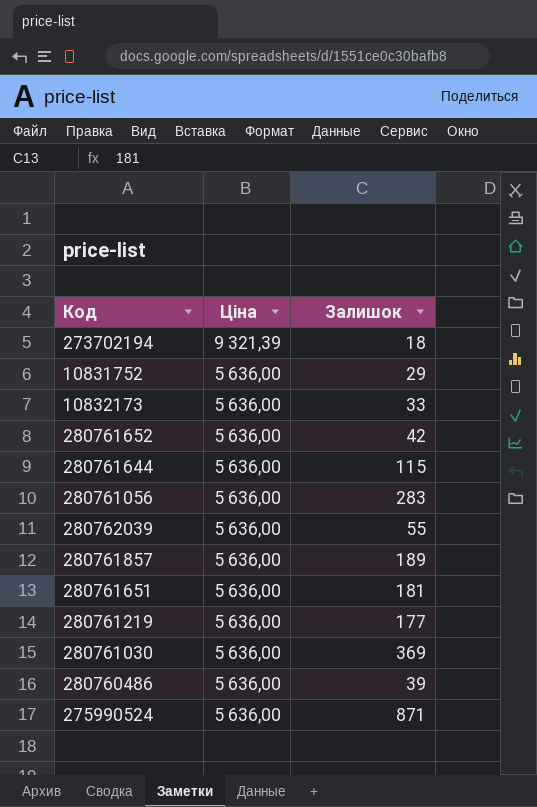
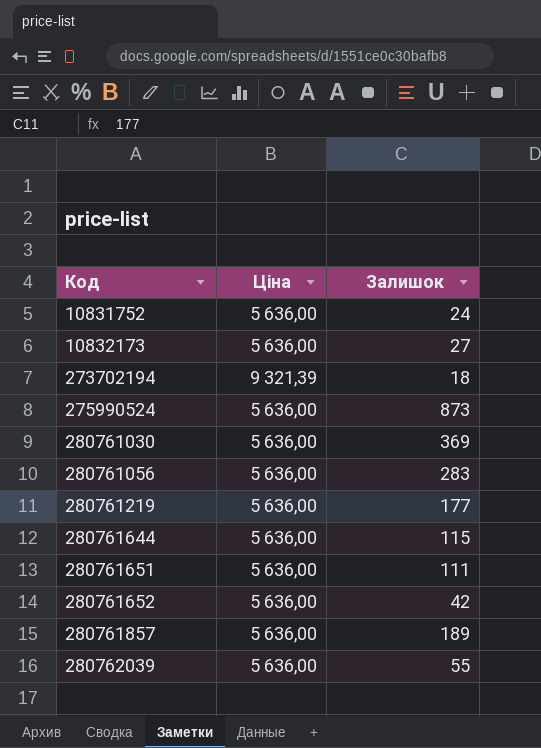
row order: Ціна descending -> Код ascending
row 280760486: 5 636,00 | 39 -> none
10831752 | Залишок: 29 -> 24
10832173 | Залишок: 33 -> 27
275990524 | Залишок: 871 -> 873
280761651 | Залишок: 181 -> 111

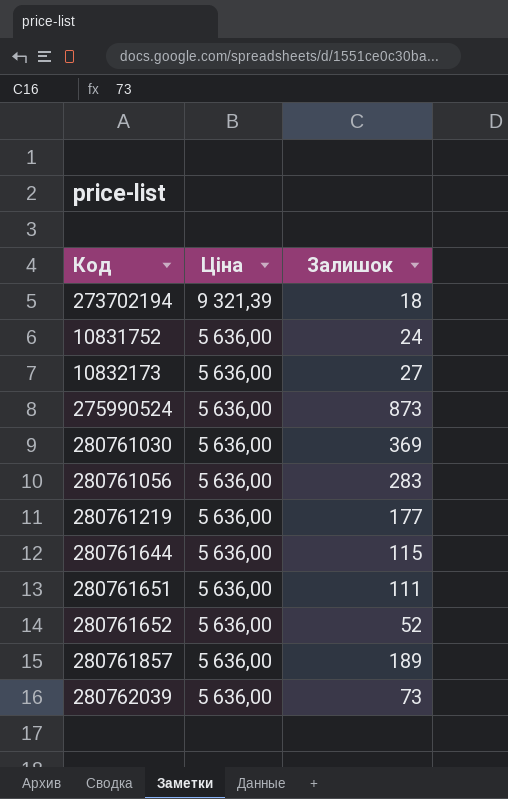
row order: Код ascending -> Ціна descending
280761652 | Залишок: 42 -> 52
280762039 | Залишок: 55 -> 73

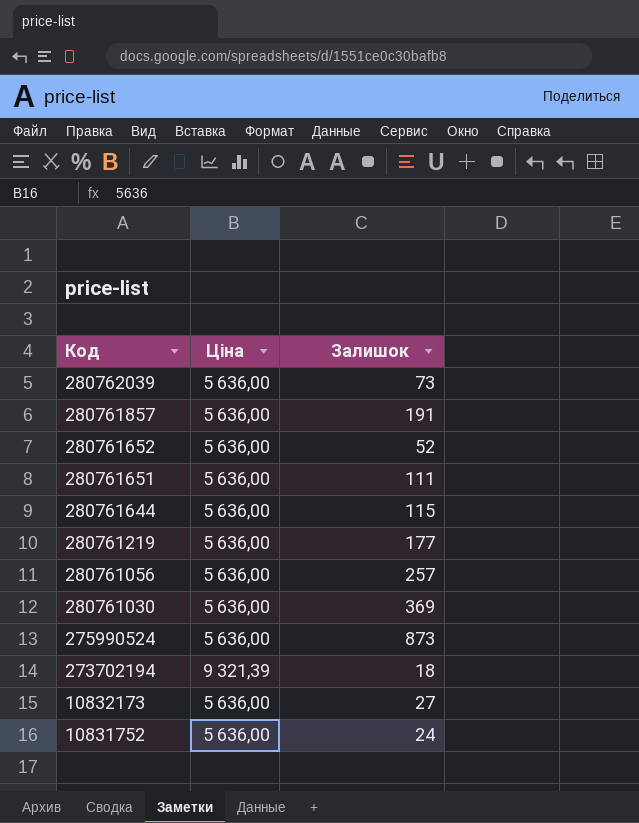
row order: Ціна descending -> Код descending
280761857 | Залишок: 189 -> 191
280761056 | Залишок: 283 -> 257

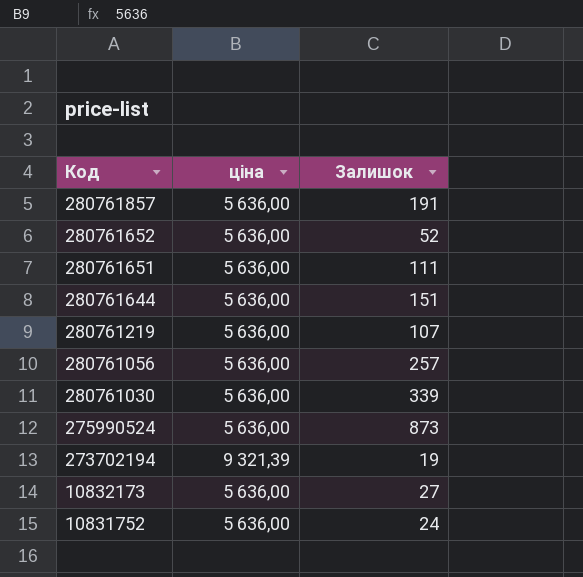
column name: Ціна -> ціна
row 280762039: 5 636,00 | 73 -> none
280761644 | Залишок: 115 -> 151
280761219 | Залишок: 177 -> 107
280761030 | Залишок: 369 -> 339
273702194 | Залишок: 18 -> 19

